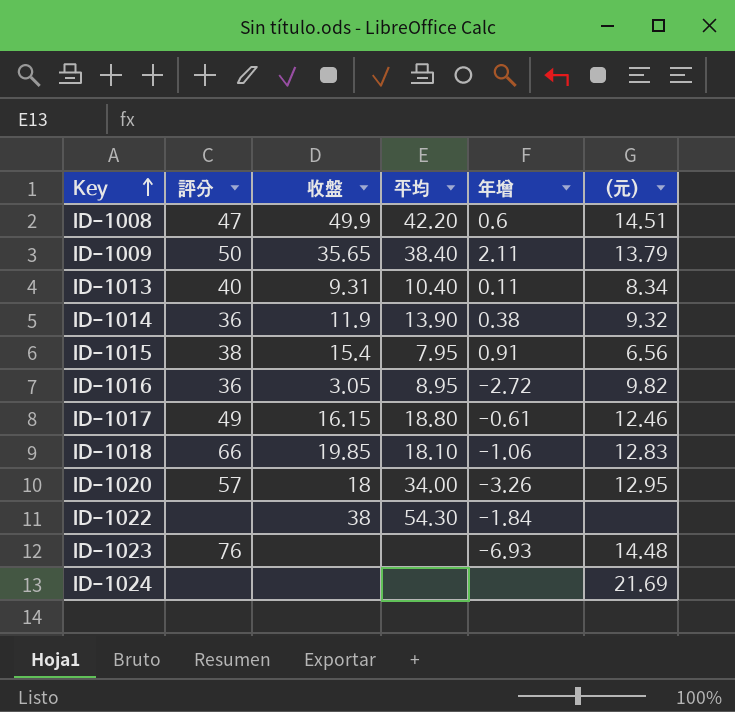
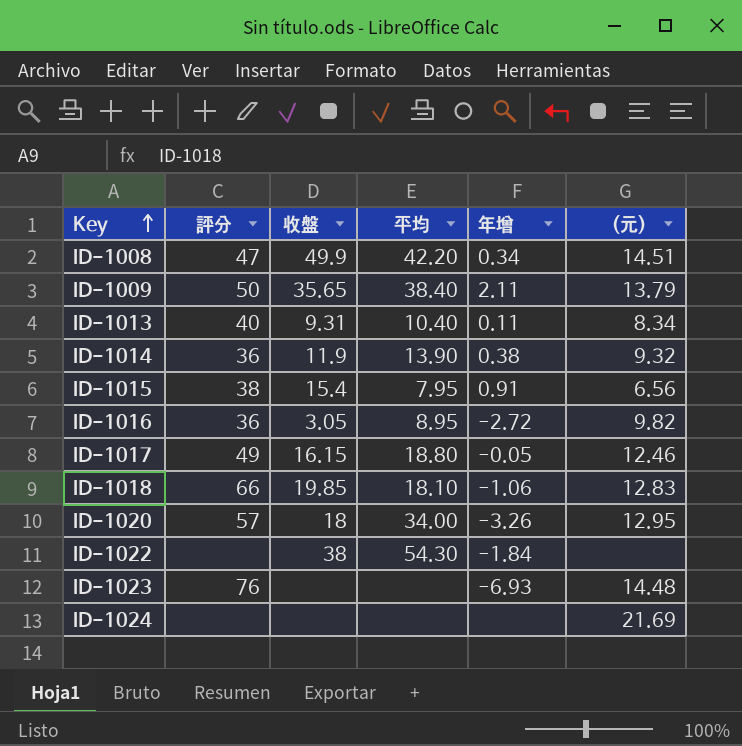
ID-1008 | 年增: 0.6 -> 0.34
ID-1017 | 年增: -0.61 -> -0.05

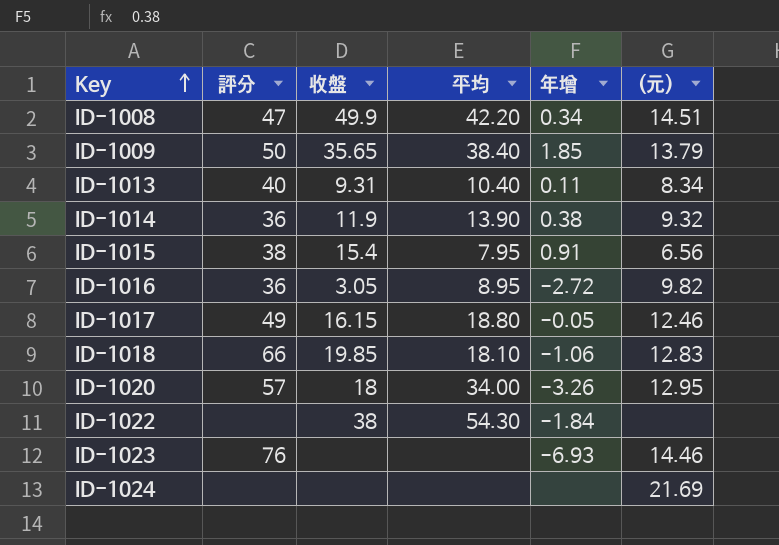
ID-1009 | 年增: 2.11 -> 1.85
ID-1023 | (元): 14.48 -> 14.46

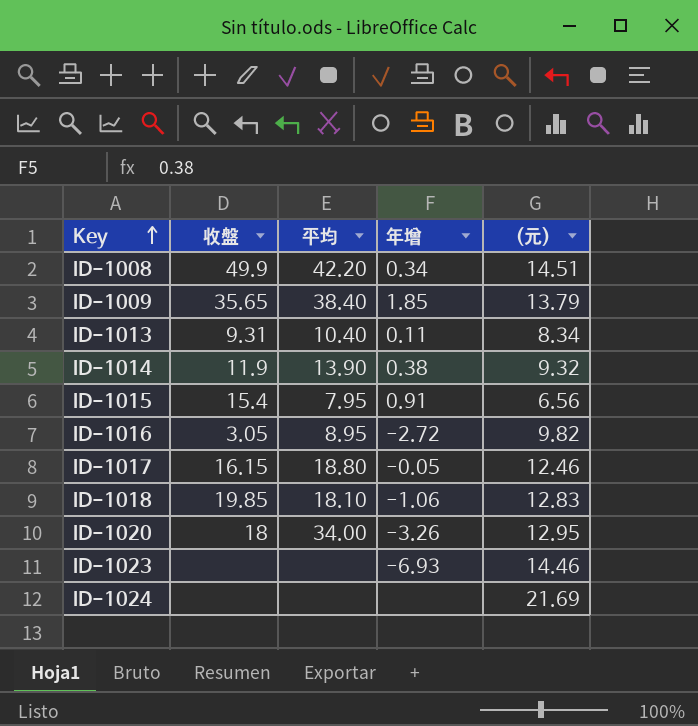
column 評分 | position: 2 -> none
row ID-1022: none | 38 | 54.30 | -1.84 | none -> none

